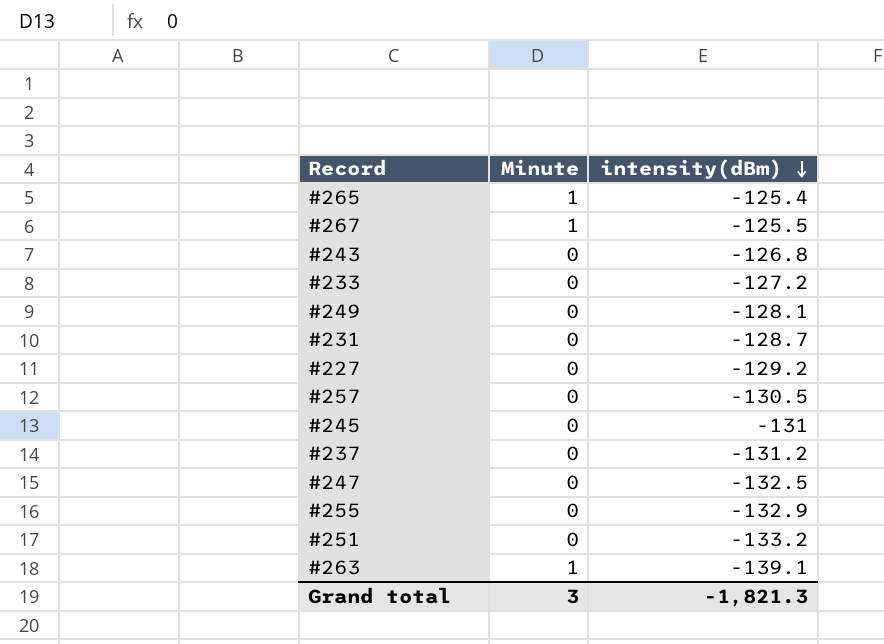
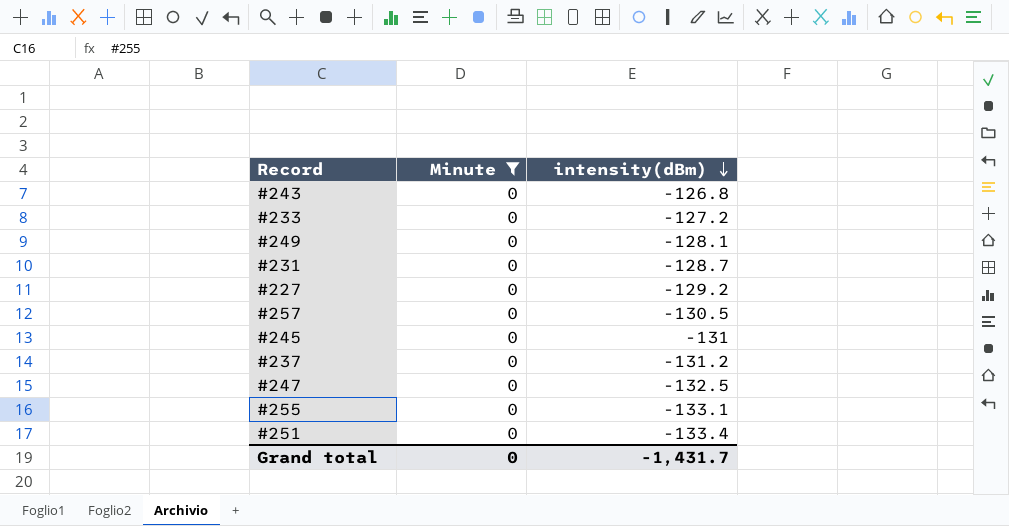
filter: none -> Minute = 0
#255 | intensity(dBm): -132.9 -> -133.1
#251 | intensity(dBm): -133.2 -> -133.4
Grand total | Minute: 3 -> 0
Grand total | intensity(dBm): -1,821.3 -> -1,431.7

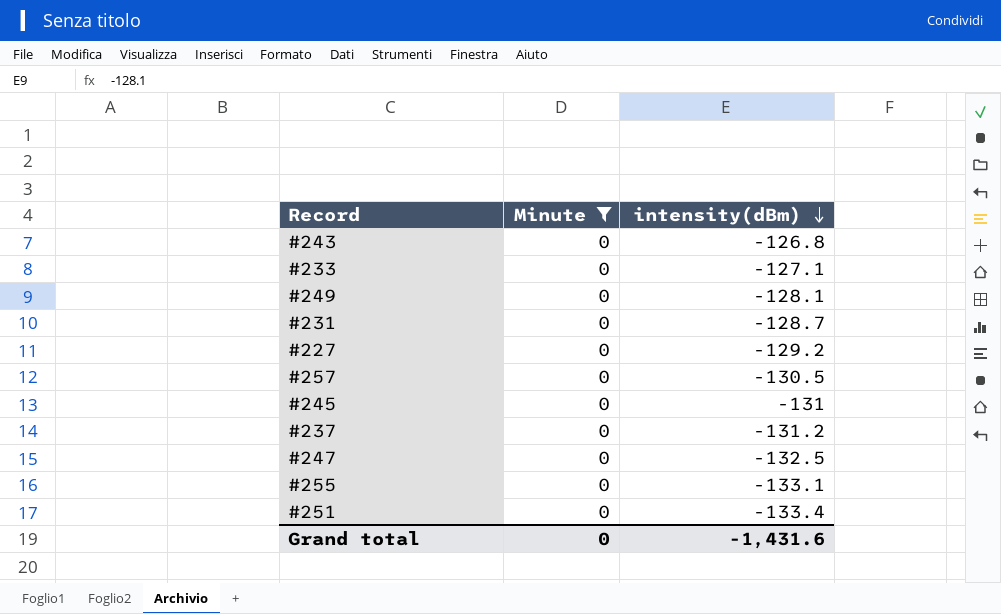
#233 | intensity(dBm): -127.2 -> -127.1
Grand total | intensity(dBm): -1,431.7 -> -1,431.6

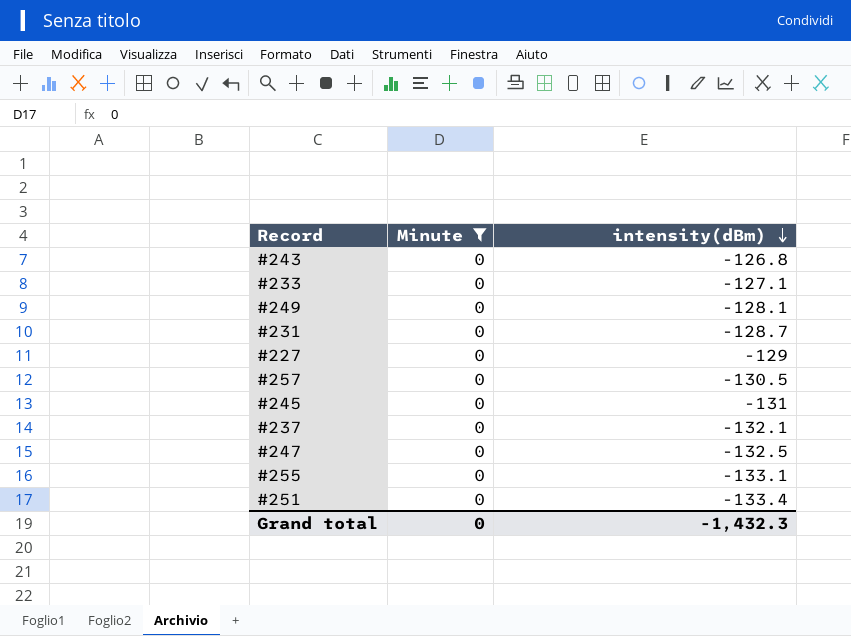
#227 | intensity(dBm): -129.2 -> -129
#237 | intensity(dBm): -131.2 -> -132.1
Grand total | intensity(dBm): -1,431.6 -> -1,432.3

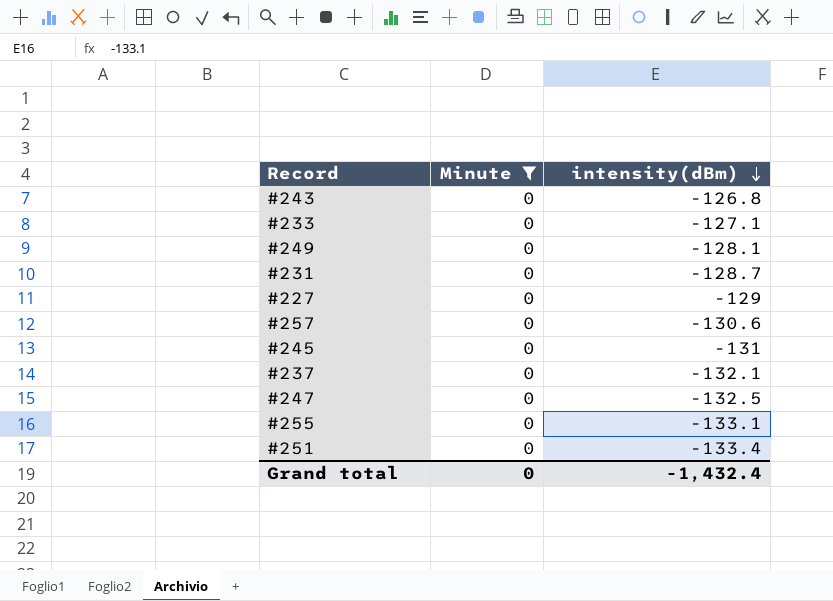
#257 | intensity(dBm): -130.5 -> -130.6
Grand total | intensity(dBm): -1,432.3 -> -1,432.4

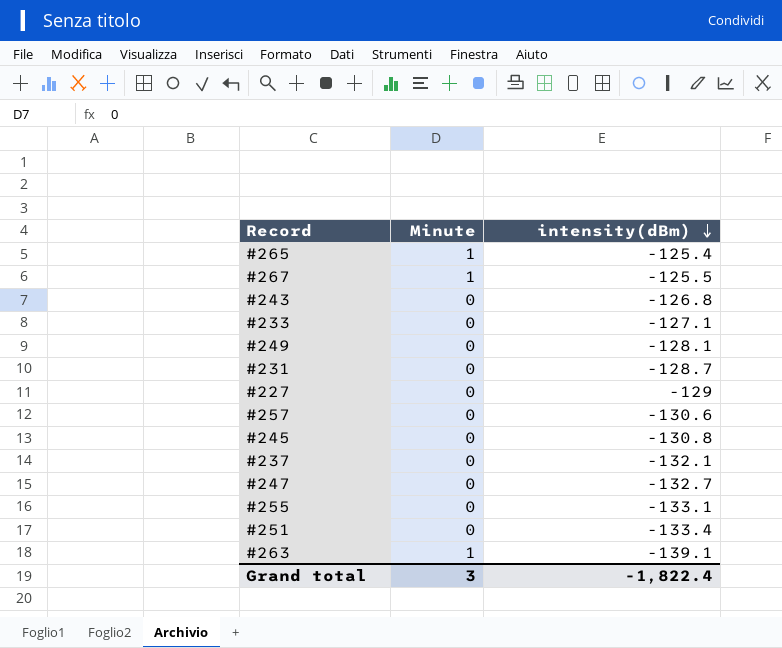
filter: Minute = 0 -> none
#245 | intensity(dBm): -131 -> -130.8
#247 | intensity(dBm): -132.5 -> -132.7
Grand total | Minute: 0 -> 3
Grand total | intensity(dBm): -1,432.4 -> -1,822.4

